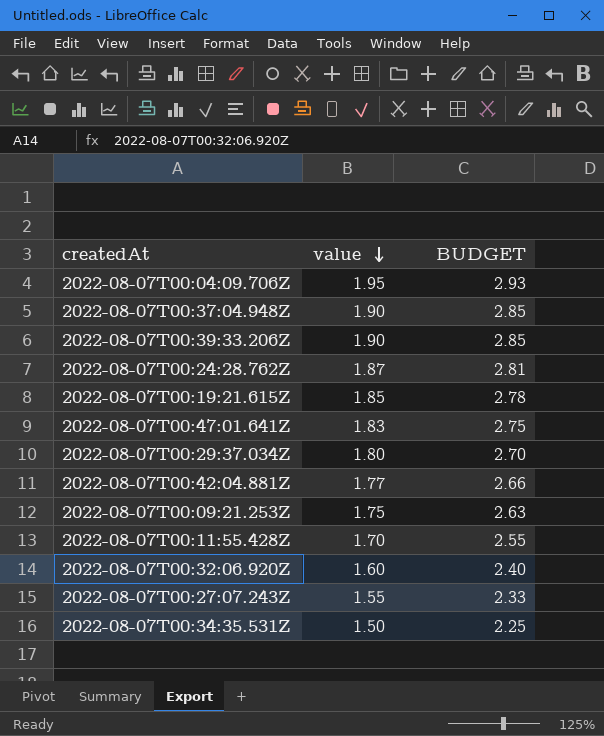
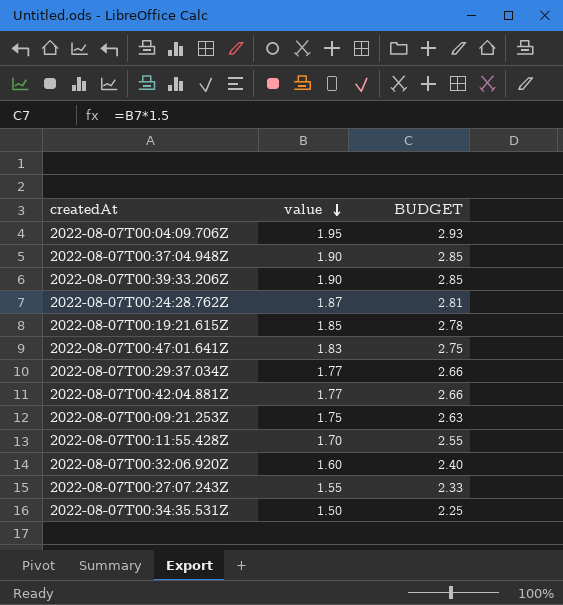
2022-08-07T00:29:37.034Z | value: 1.80 -> 1.77
2022-08-07T00:29:37.034Z | BUDGET: 2.70 -> 2.66

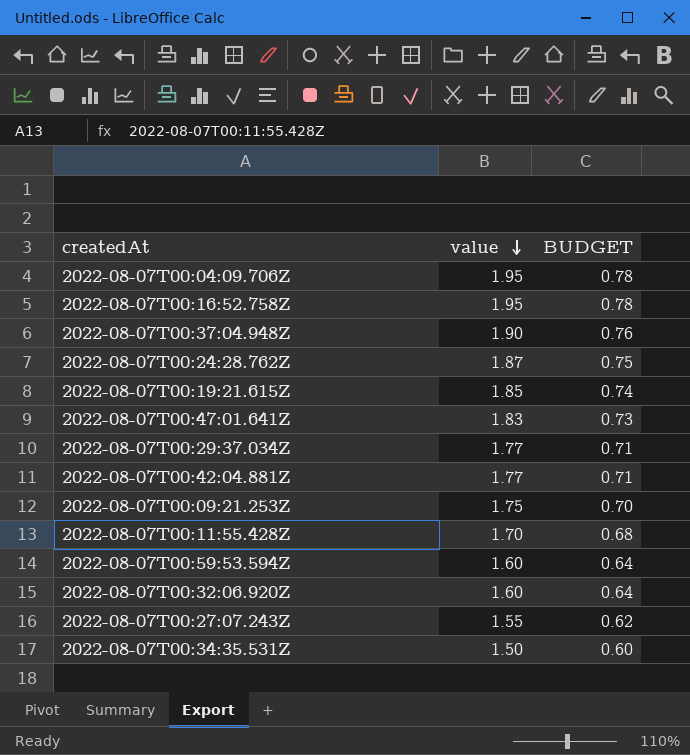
column BUDGET | formula: [value] * 1.5 -> [value] * 0.4
row 2022-08-07T00:39:33.206Z: 1.90 | 2.85 -> none
row 2022-08-07T00:16:52.758Z: none -> 1.95 | 0.78
row 2022-08-07T00:59:53.594Z: none -> 1.60 | 0.64

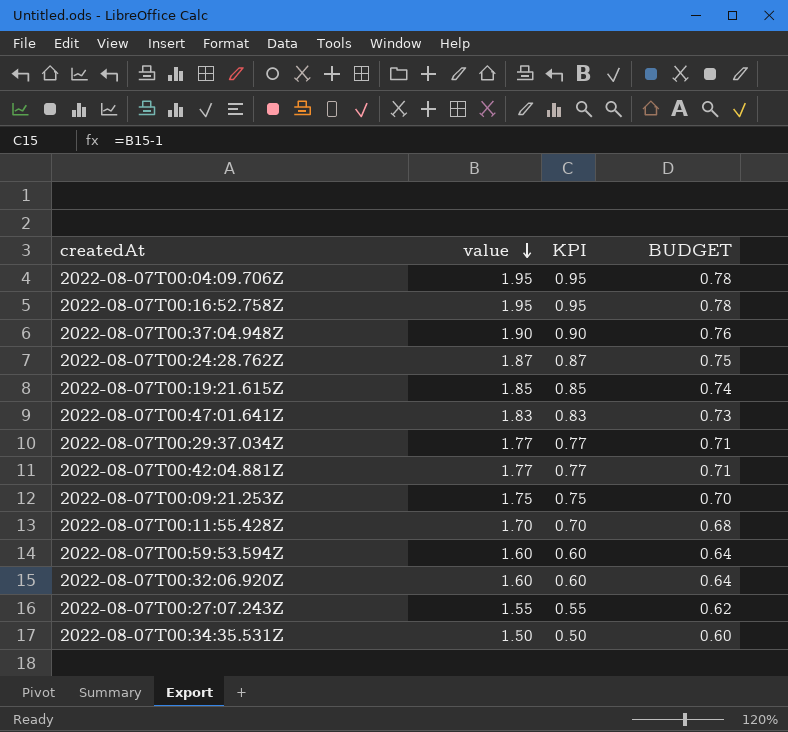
column KPI | formula: none -> [value] - 1

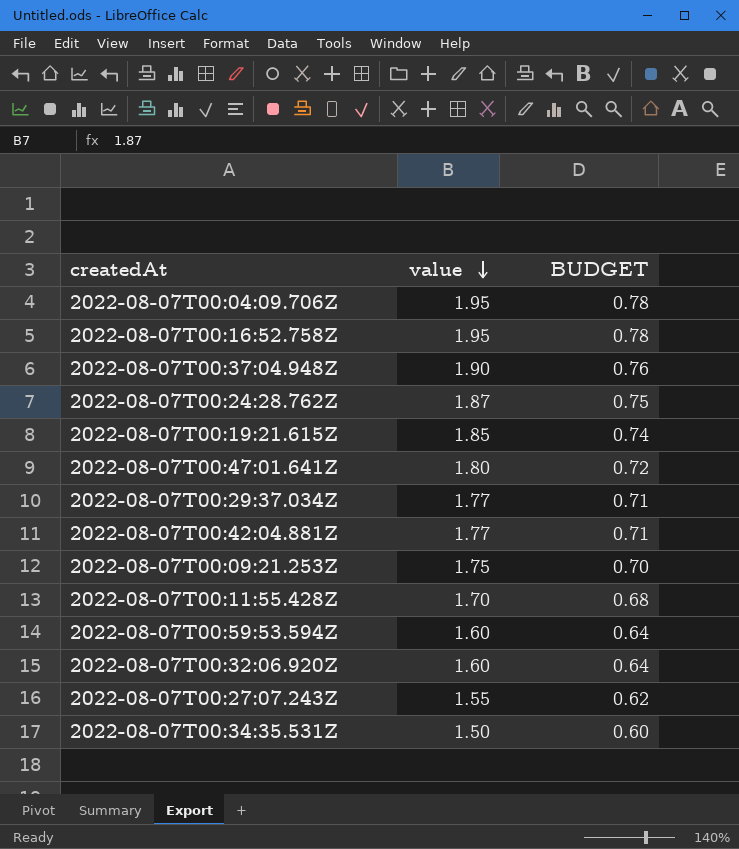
column KPI | formula: [value] - 1 -> none
2022-08-07T00:47:01.641Z | value: 1.83 -> 1.80
2022-08-07T00:47:01.641Z | BUDGET: 0.73 -> 0.72

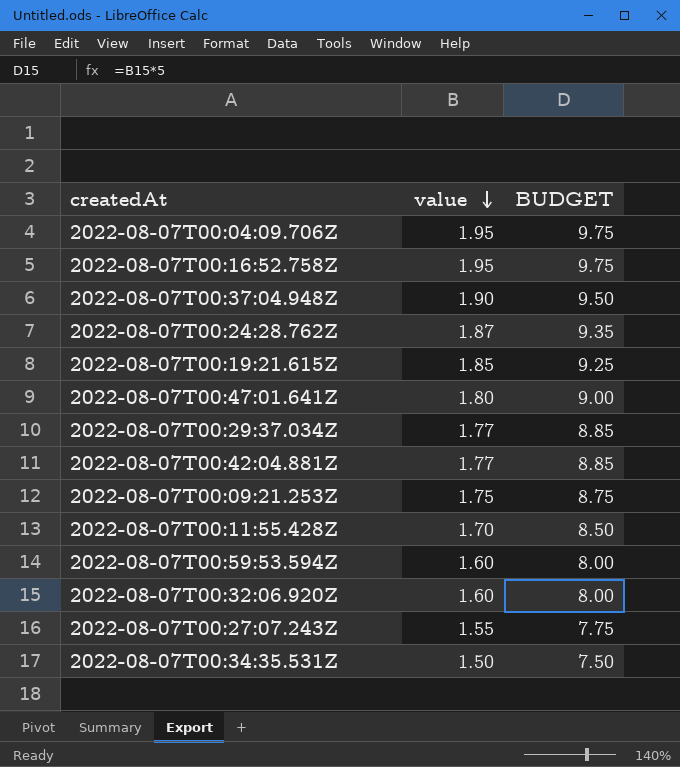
column BUDGET | formula: [value] * 0.4 -> [value] * 5

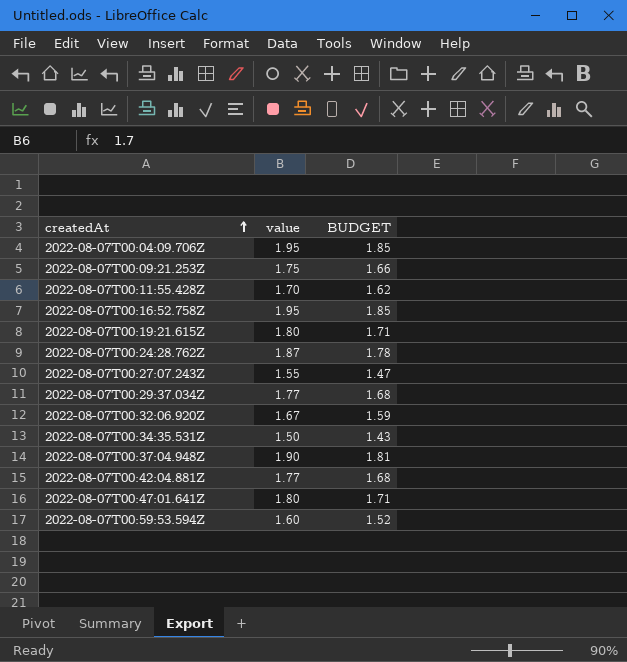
row order: value descending -> createdAt ascending
column BUDGET | formula: [value] * 5 -> [value] * 0.95
2022-08-07T00:19:21.615Z | value: 1.85 -> 1.80
2022-08-07T00:32:06.920Z | value: 1.60 -> 1.67

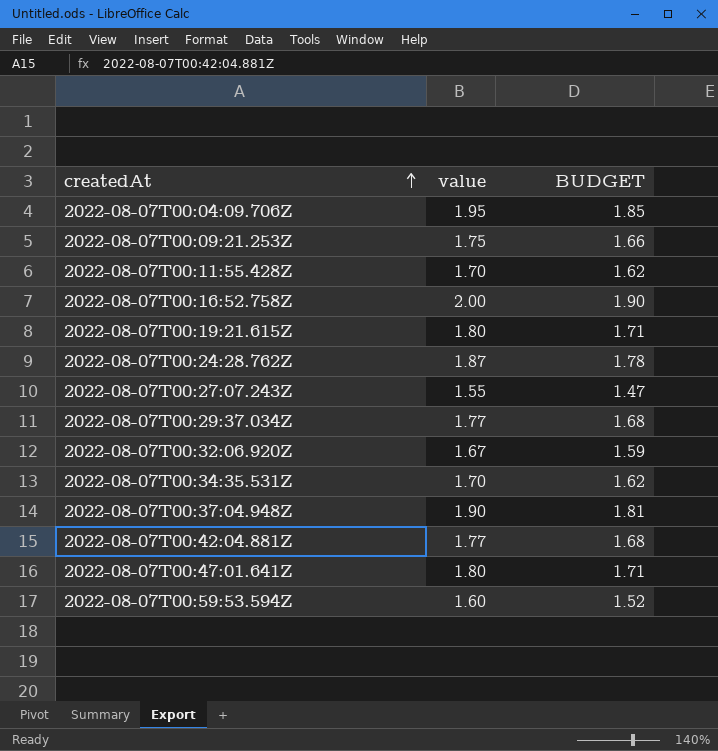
2022-08-07T00:16:52.758Z | value: 1.95 -> 2.00
2022-08-07T00:16:52.758Z | BUDGET: 1.85 -> 1.90
2022-08-07T00:34:35.531Z | value: 1.50 -> 1.70
2022-08-07T00:34:35.531Z | BUDGET: 1.43 -> 1.62

